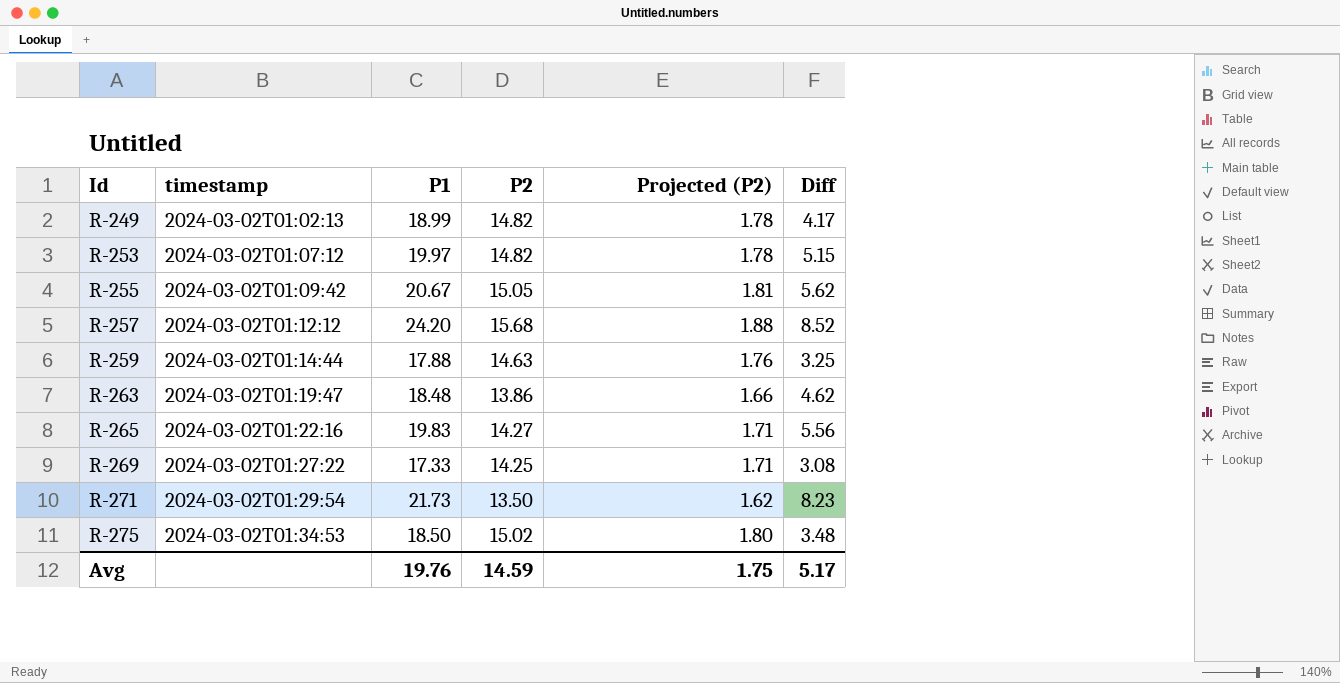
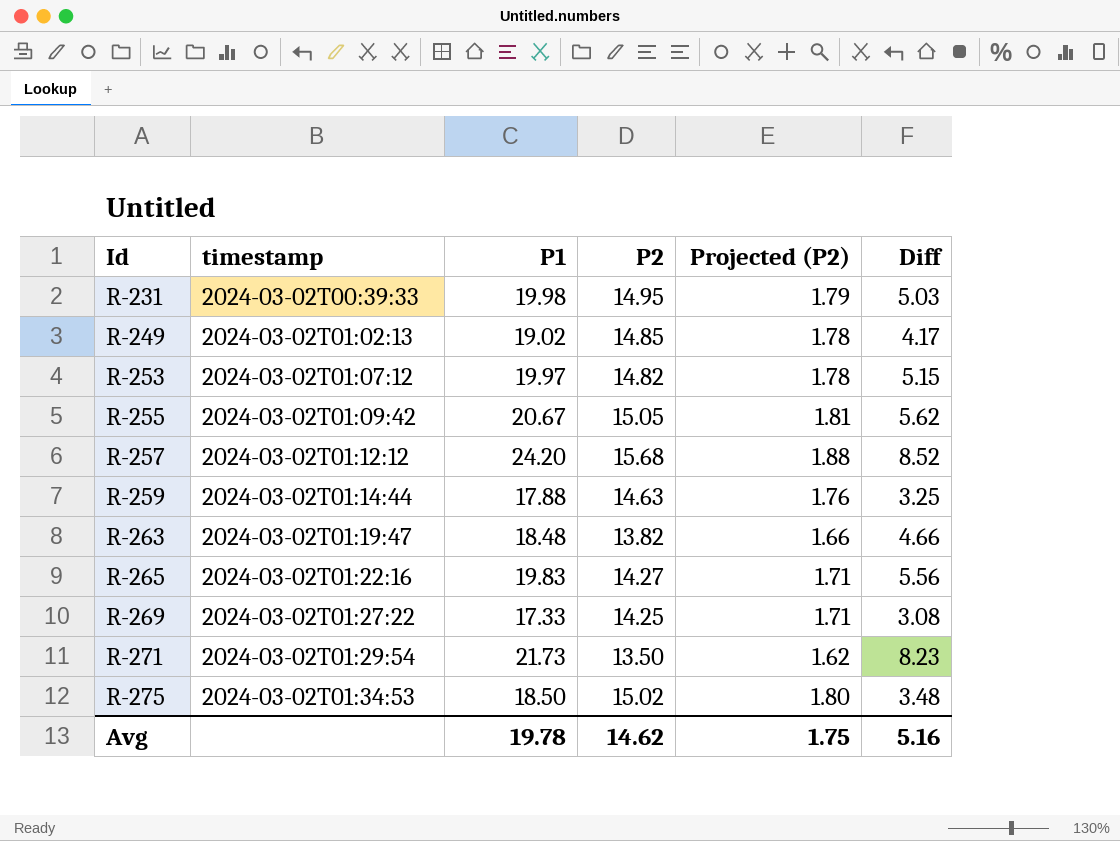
row R-231: none -> 2024-03-02T00:39:33 | 19.98 | 14.95 | 1.79 | 5.03
R-249 | P1: 18.99 -> 19.02
R-249 | P2: 14.82 -> 14.85
R-263 | P2: 13.86 -> 13.82
R-263 | Diff: 4.62 -> 4.66
Avg | P1: 19.76 -> 19.78
Avg | P2: 14.59 -> 14.62
Avg | Diff: 5.17 -> 5.16

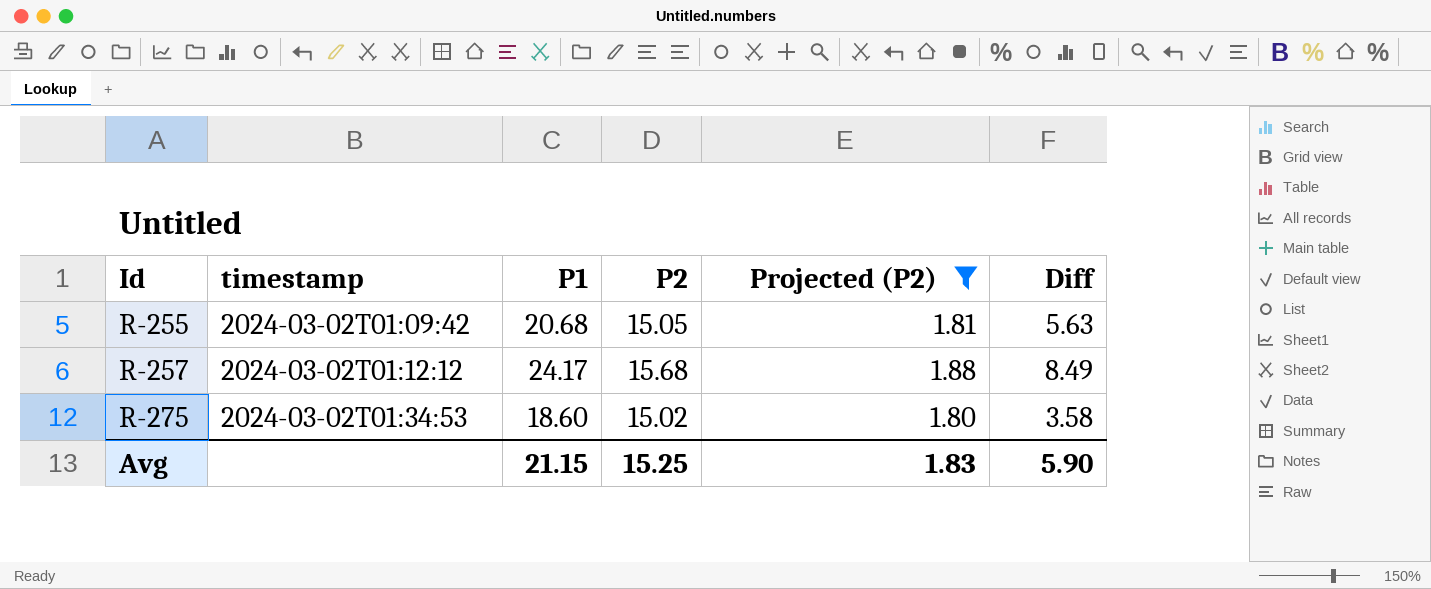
filter: none -> Projected (P2) >= 1.80
R-255 | P1: 20.67 -> 20.68
R-255 | Diff: 5.62 -> 5.63
R-257 | P1: 24.20 -> 24.17
R-257 | Diff: 8.52 -> 8.49
R-275 | P1: 18.50 -> 18.60
R-275 | Diff: 3.48 -> 3.58
Avg | P1: 19.78 -> 21.15
Avg | P2: 14.62 -> 15.25
Avg | Projected (P2): 1.75 -> 1.83
Avg | Diff: 5.16 -> 5.90

